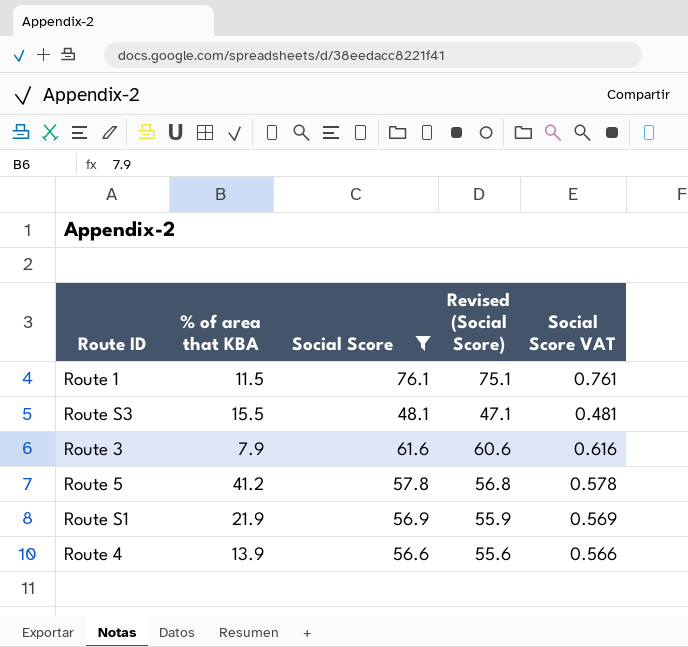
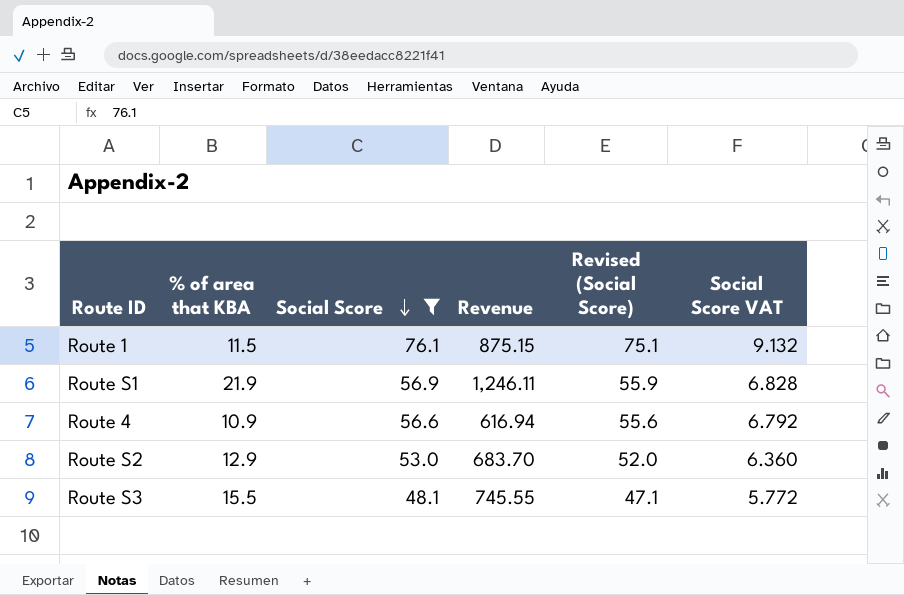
row order: none -> Social Score descending
column Revenue | formula: none -> [% of area that KBA] * [Social Score]
column Social Score VAT | formula: [Social Score] * 0.01 -> [Social Score] * 0.12
row Route 3: 7.9 | 61.6 | 60.6 | 0.616 -> none
row Route 5: 41.2 | 57.8 | 56.8 | 0.578 -> none
Route 4 | % of area that KBA: 13.9 -> 10.9
row Route S2: none -> 12.9 | 53.0 | 683.70 | 52.0 | 6.360

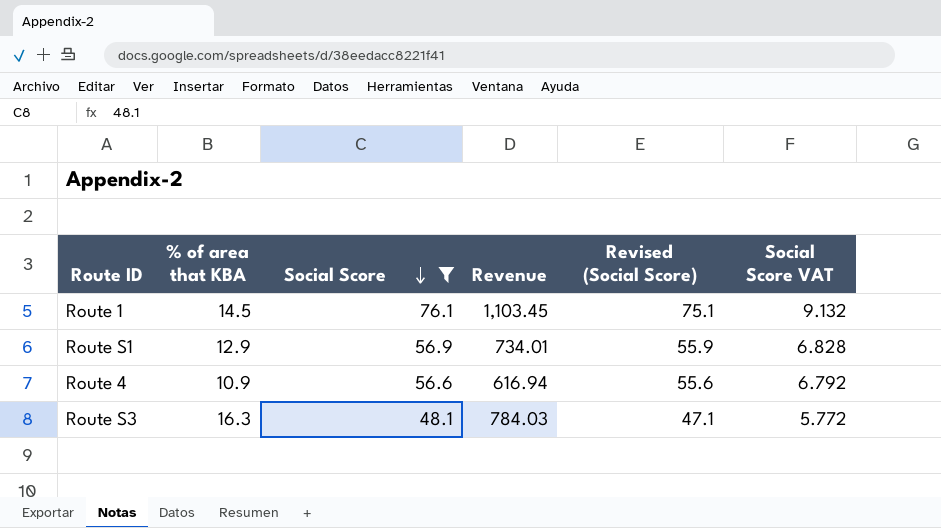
row Route S2: 12.9 | 53.0 | 683.70 | 52.0 | 6.360 -> none
Route 1 | % of area that KBA: 11.5 -> 14.5
Route 1 | Revenue: 875.15 -> 1,103.45
Route S1 | % of area that KBA: 21.9 -> 12.9
Route S1 | Revenue: 1,246.11 -> 734.01
Route S3 | % of area that KBA: 15.5 -> 16.3
Route S3 | Revenue: 745.55 -> 784.03

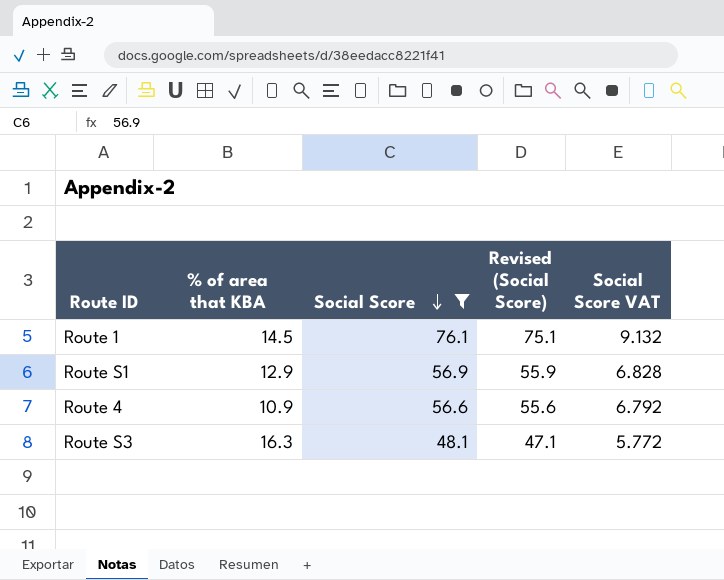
column Revenue | formula: [% of area that KBA] * [Social Score] -> none

